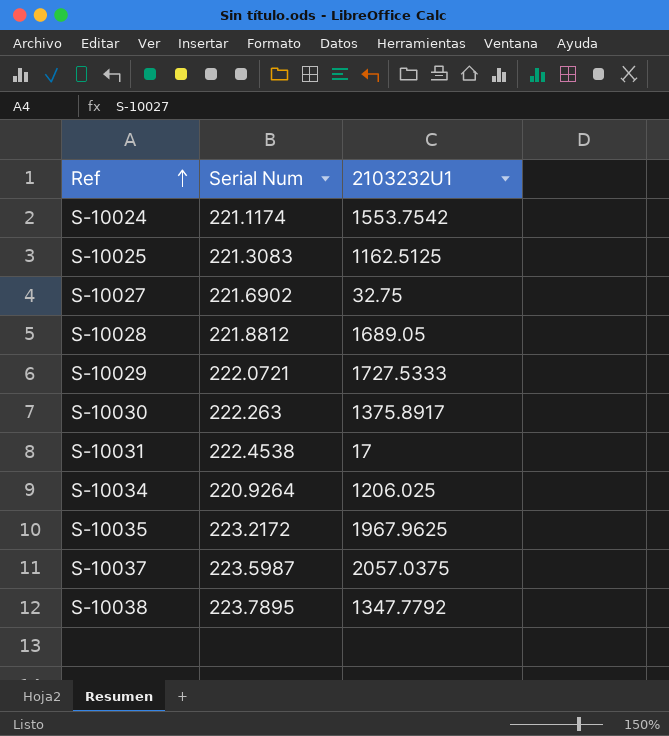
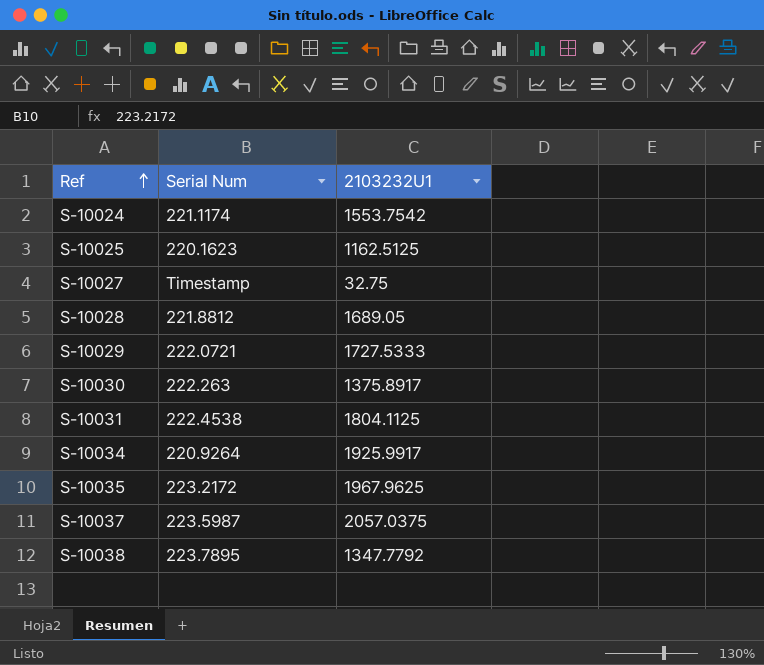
S-10025 | Serial Num: 221.3083 -> 220.1623
S-10027 | Serial Num: 221.6902 -> Timestamp
S-10031 | 2103232U1: 17 -> 1804.1125
S-10034 | 2103232U1: 1206.025 -> 1925.9917

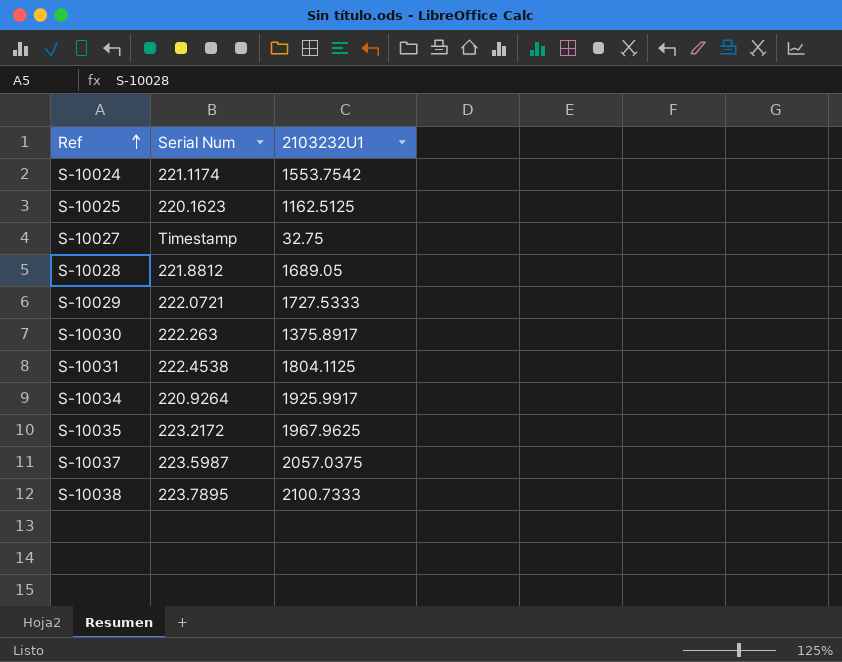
S-10038 | 2103232U1: 1347.7792 -> 2100.7333

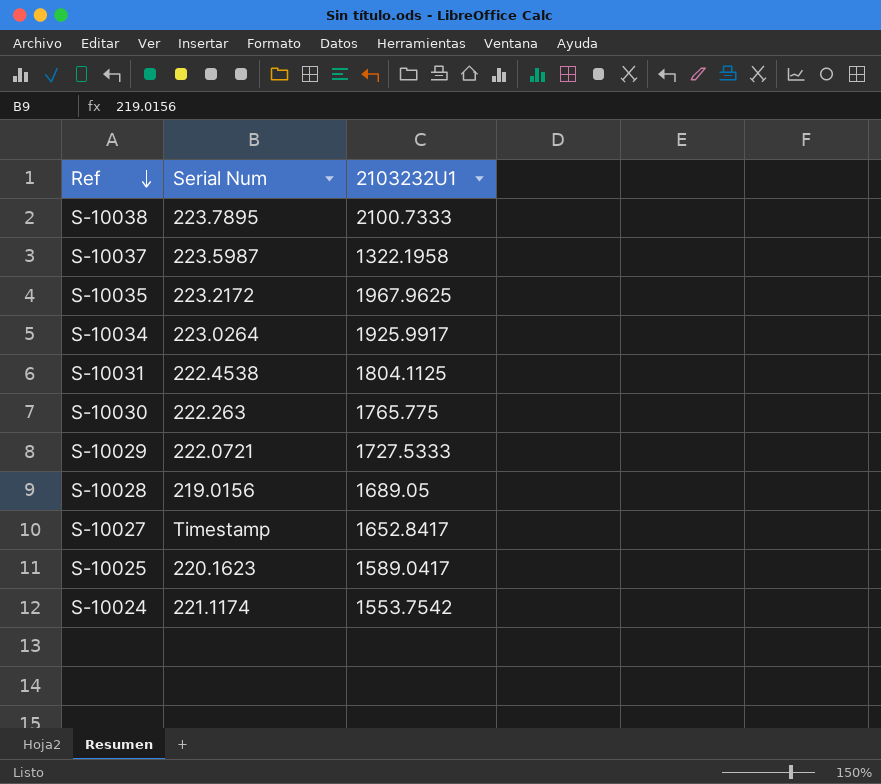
row order: Ref ascending -> Ref descending
S-10037 | 2103232U1: 2057.0375 -> 1322.1958
S-10034 | Serial Num: 220.9264 -> 223.0264
S-10030 | 2103232U1: 1375.8917 -> 1765.775
S-10028 | Serial Num: 221.8812 -> 219.0156
S-10027 | 2103232U1: 32.75 -> 1652.8417
S-10025 | 2103232U1: 1162.5125 -> 1589.0417

